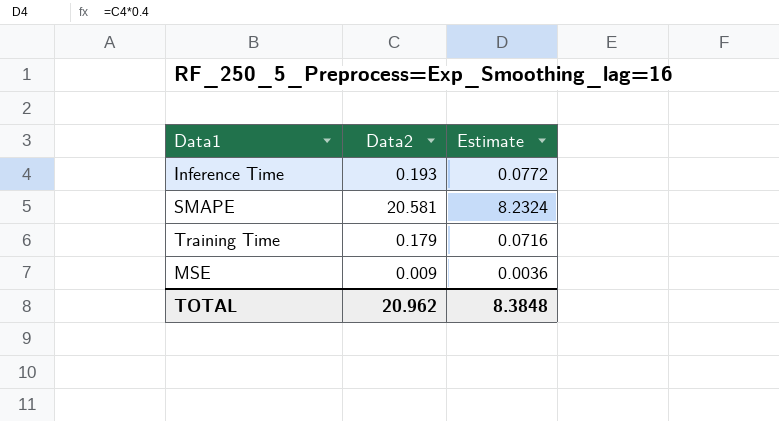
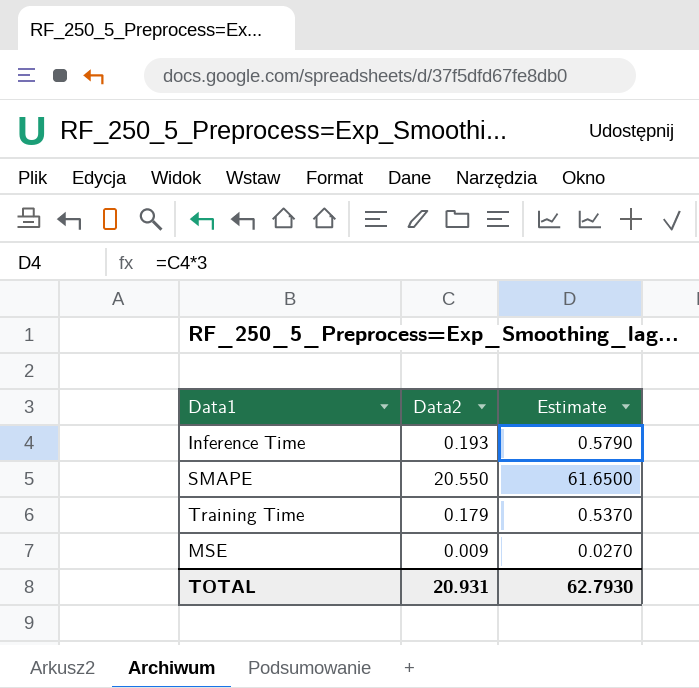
column Estimate | formula: [Data2] * 0.4 -> [Data2] * 3
SMAPE | Data2: 20.581 -> 20.550
TOTAL | Data2: 20.962 -> 20.931
TOTAL | Estimate: 8.3848 -> 62.7930

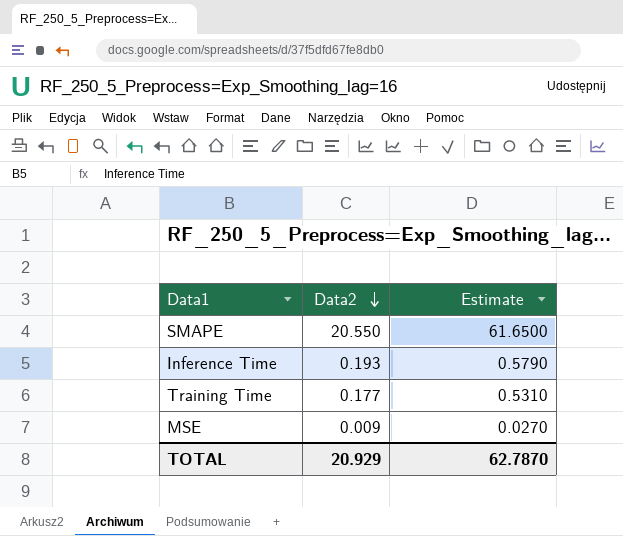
row order: none -> Data2 descending
Training Time | Data2: 0.179 -> 0.177
Training Time | Estimate: 0.5370 -> 0.5310
TOTAL | Data2: 20.931 -> 20.929
TOTAL | Estimate: 62.7930 -> 62.7870

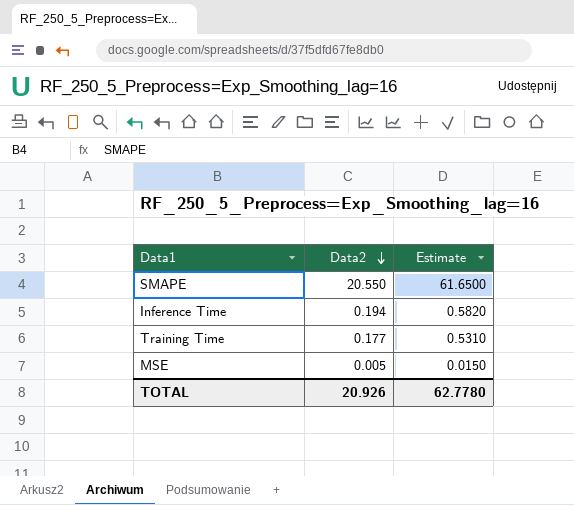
Inference Time | Data2: 0.193 -> 0.194
Inference Time | Estimate: 0.5790 -> 0.5820
MSE | Data2: 0.009 -> 0.005
MSE | Estimate: 0.0270 -> 0.0150
TOTAL | Data2: 20.929 -> 20.926
TOTAL | Estimate: 62.7870 -> 62.7780

